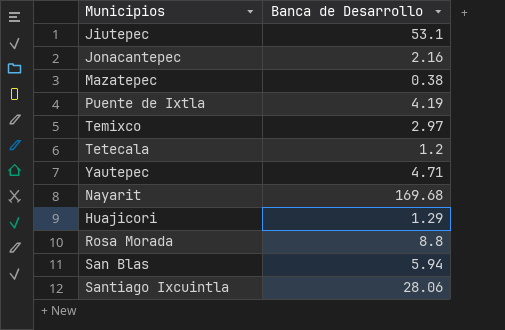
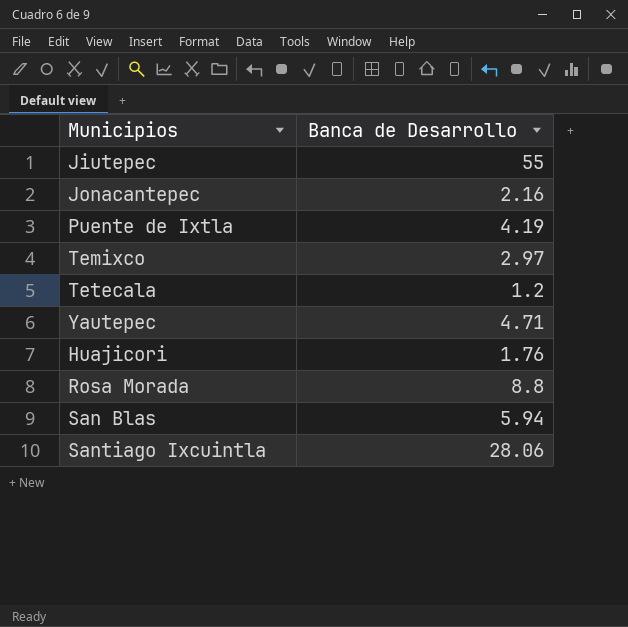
row Mazatepec: 0.38 -> none
row Nayarit: 169.68 -> none
Jiutepec | Banca de Desarrollo: 53.1 -> 55
Huajicori | Banca de Desarrollo: 1.29 -> 1.76

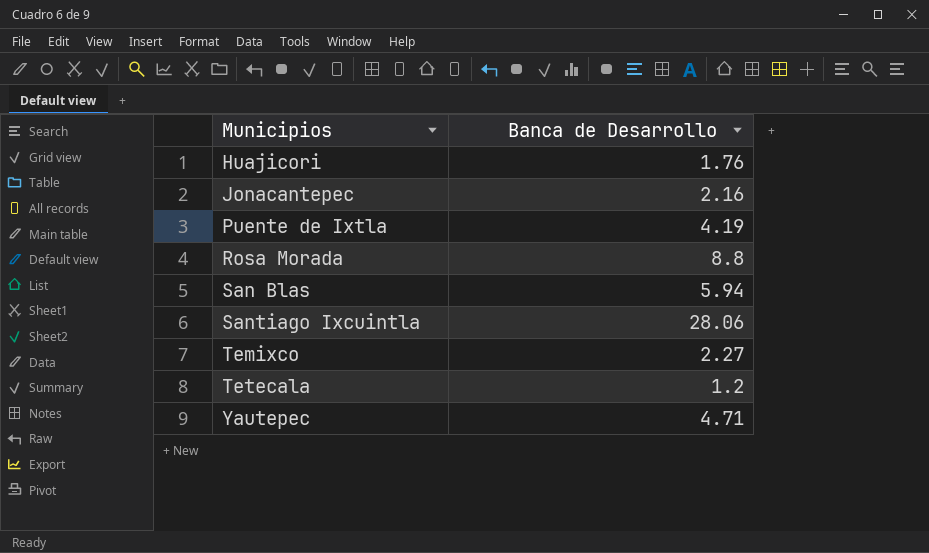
row order: none -> Municipios ascending
row Jiutepec: 55 -> none
Temixco | Banca de Desarrollo: 2.97 -> 2.27

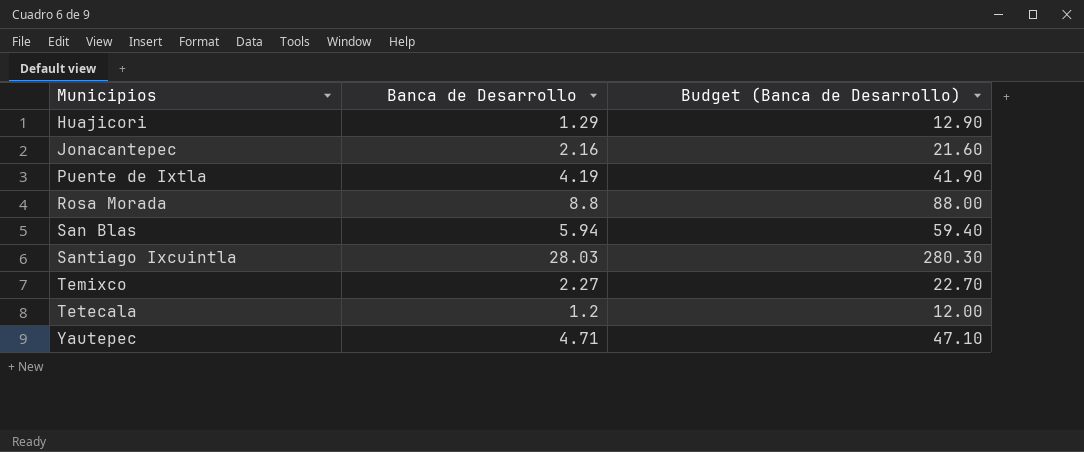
column Budget (Banca de Desarrollo) | formula: none -> [Banca de Desarrollo] * 10
Huajicori | Banca de Desarrollo: 1.76 -> 1.29
Santiago Ixcuintla | Banca de Desarrollo: 28.06 -> 28.03

